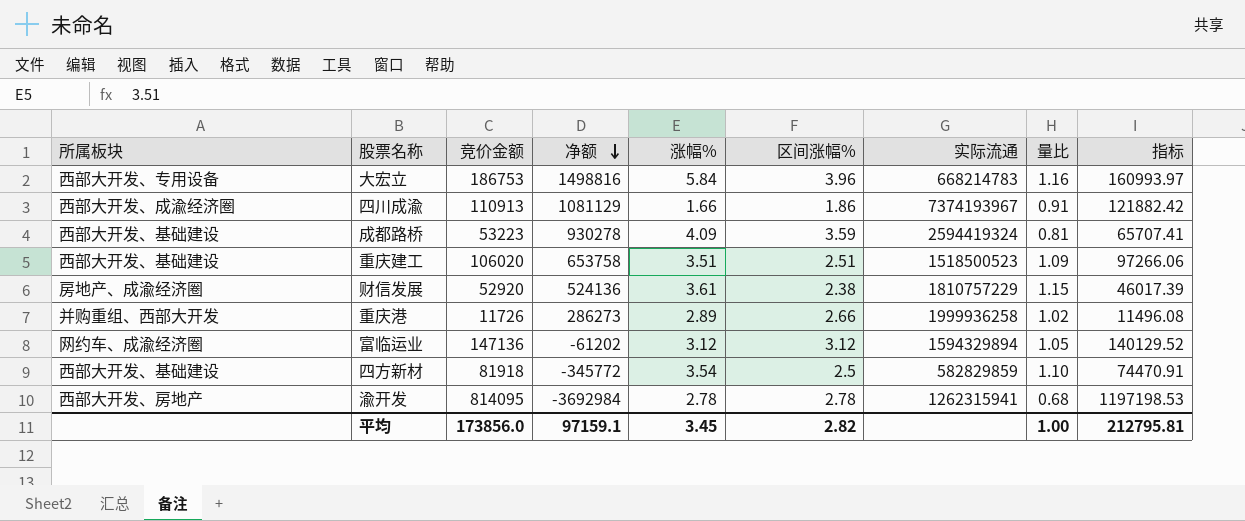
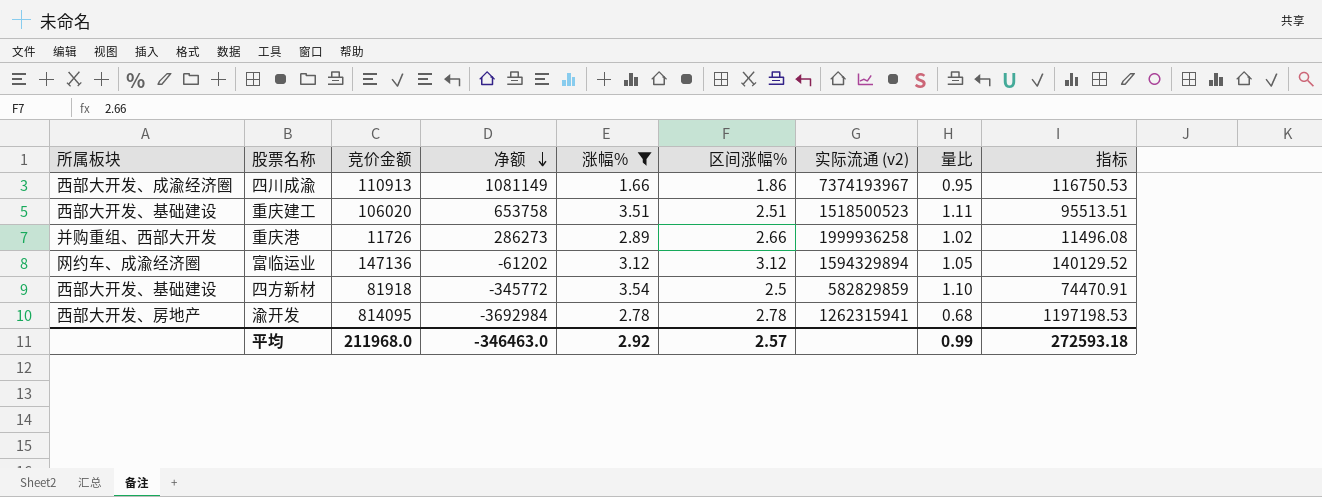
filter: none -> 涨幅% <= 3.54
column name: 实际流通 -> 实际流通 (v2)
四川成渝 | 净额: 1081129 -> 1081149
四川成渝 | 量比: 0.91 -> 0.95
四川成渝 | 指标: 121882.42 -> 116750.53
重庆建工 | 量比: 1.09 -> 1.11
重庆建工 | 指标: 97266.06 -> 95513.51
平均 | 竞价金额: 173856.0 -> 211968.0
平均 | 净额: 97159.1 -> -346463.0
平均 | 涨幅%: 3.45 -> 2.92
平均 | 区间涨幅%: 2.82 -> 2.57
平均 | 量比: 1.00 -> 0.99
平均 | 指标: 212795.81 -> 272593.18

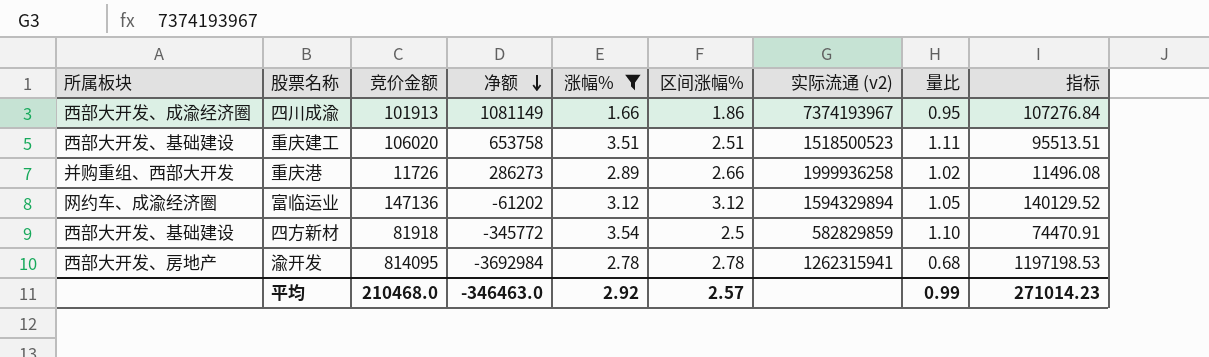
四川成渝 | 竞价金额: 110913 -> 101913
四川成渝 | 指标: 116750.53 -> 107276.84
平均 | 竞价金额: 211968.0 -> 210468.0
平均 | 指标: 272593.18 -> 271014.23

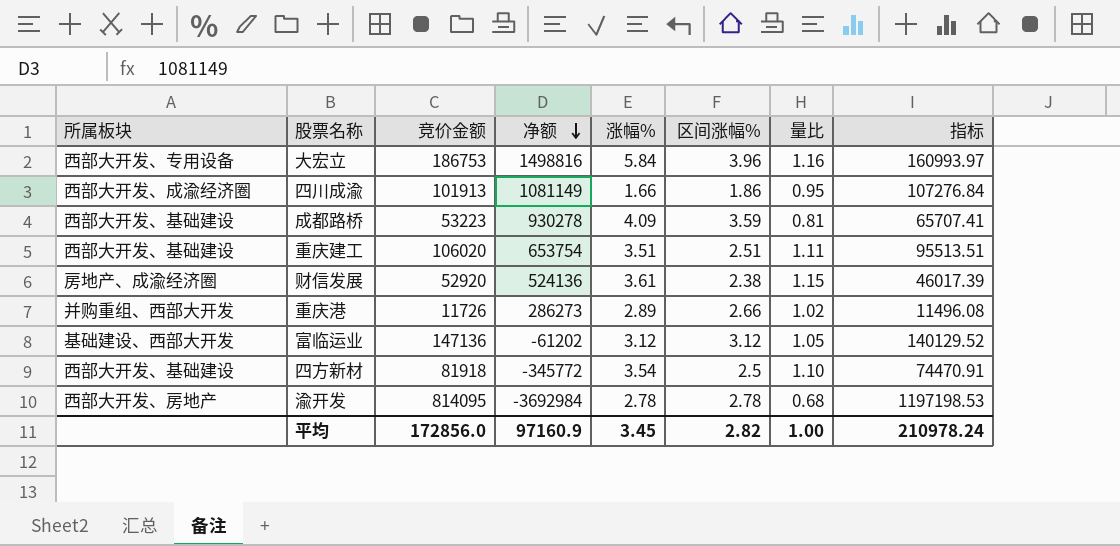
filter: 涨幅% <= 3.54 -> none
column 实际流通 (v2) | position: 7 -> none
重庆建工 | 净额: 653758 -> 653754
富临运业 | 所属板块: 网约车、成渝经济圈 -> 基础建设、西部大开发
平均 | 竞价金额: 210468.0 -> 172856.0
平均 | 净额: -346463.0 -> 97160.9
平均 | 涨幅%: 2.92 -> 3.45
平均 | 区间涨幅%: 2.57 -> 2.82
平均 | 量比: 0.99 -> 1.00
平均 | 指标: 271014.23 -> 210978.24

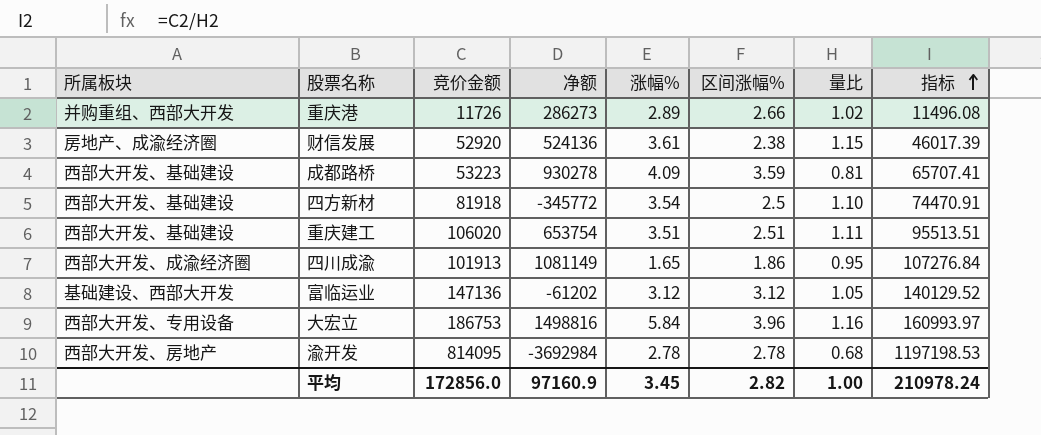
row order: 净额 descending -> 指标 ascending
四川成渝 | 涨幅%: 1.66 -> 1.65

